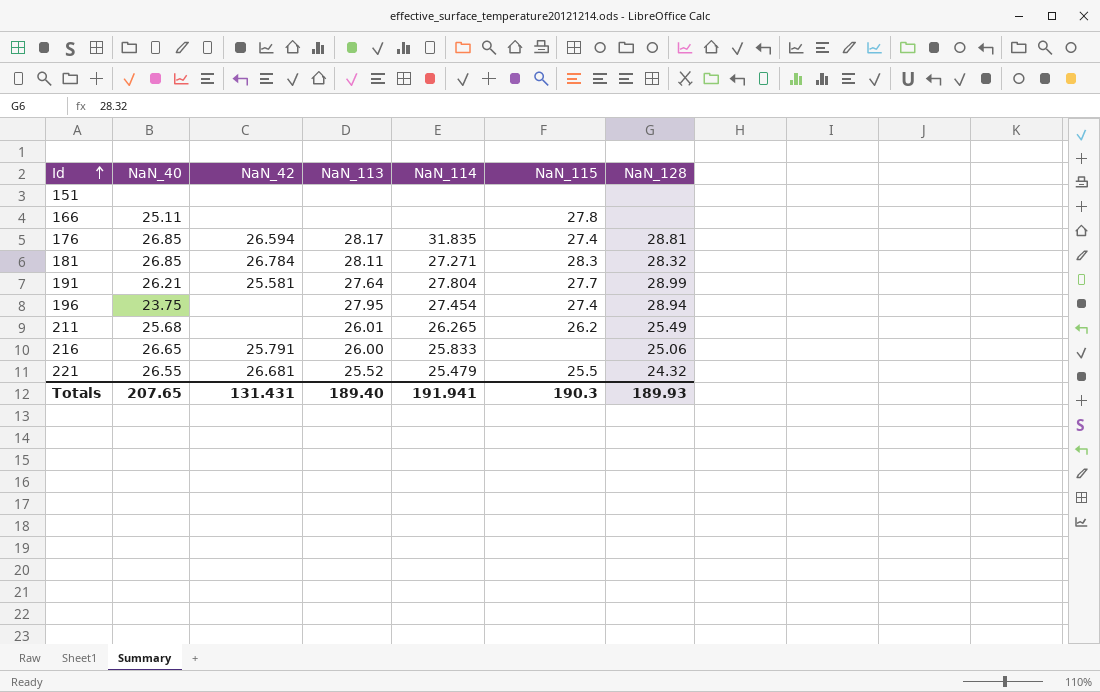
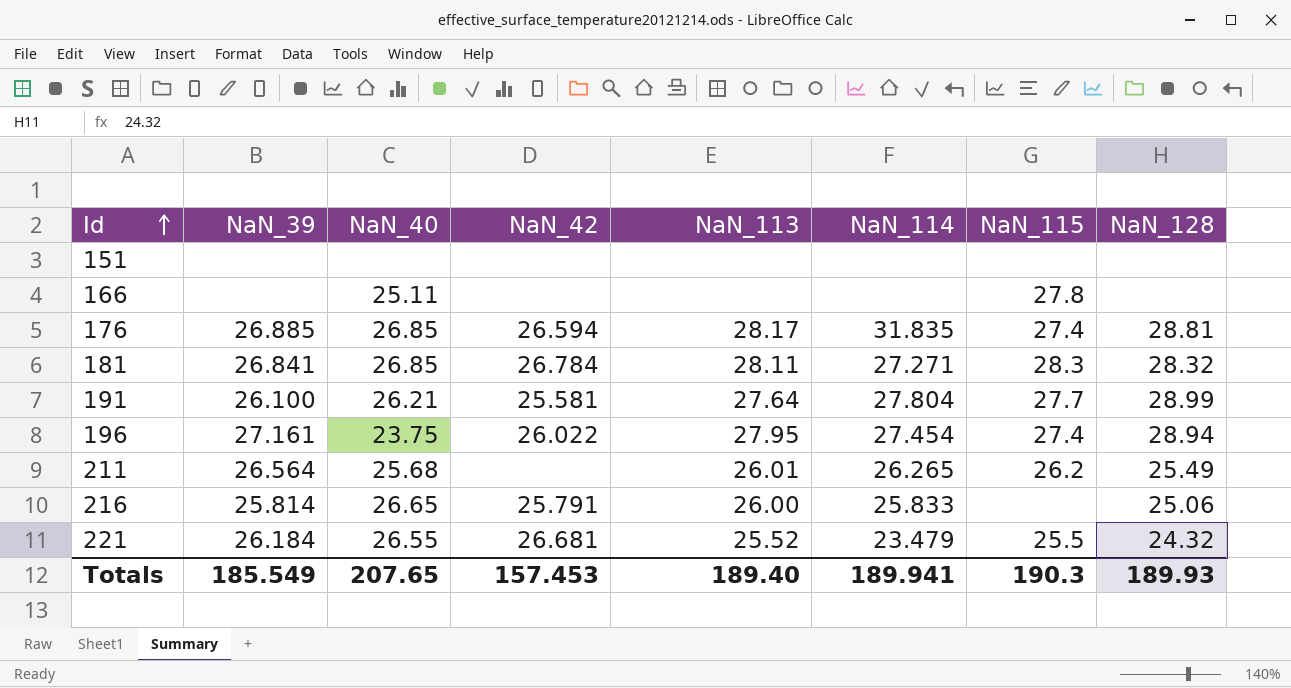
column NaN_39 | position: none -> 2
196 | NaN_42: none -> 26.022
221 | NaN_114: 25.479 -> 23.479
Totals | NaN_42: 131.431 -> 157.453
Totals | NaN_114: 191.941 -> 189.941

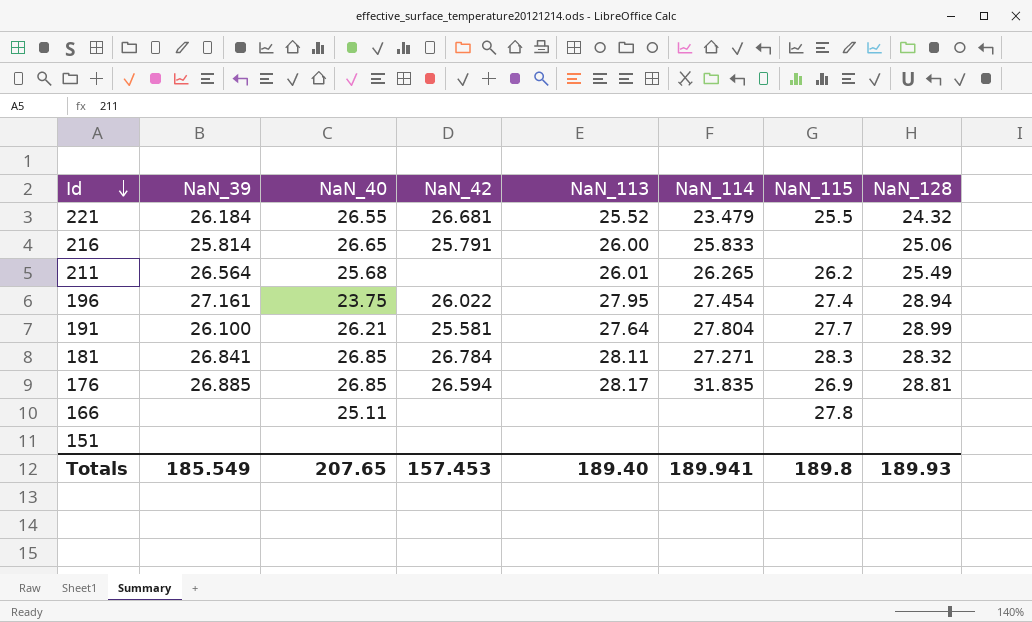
row order: Id ascending -> Id descending
176 | NaN_115: 27.4 -> 26.9
Totals | NaN_115: 190.3 -> 189.8

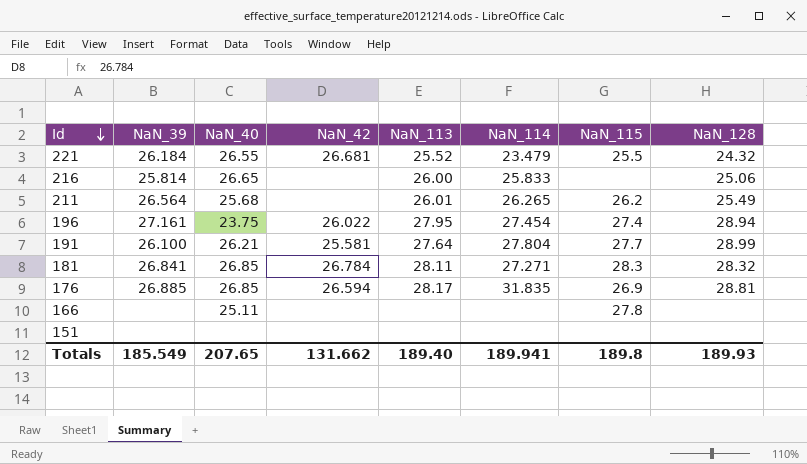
216 | NaN_42: 25.791 -> none
Totals | NaN_42: 157.453 -> 131.662

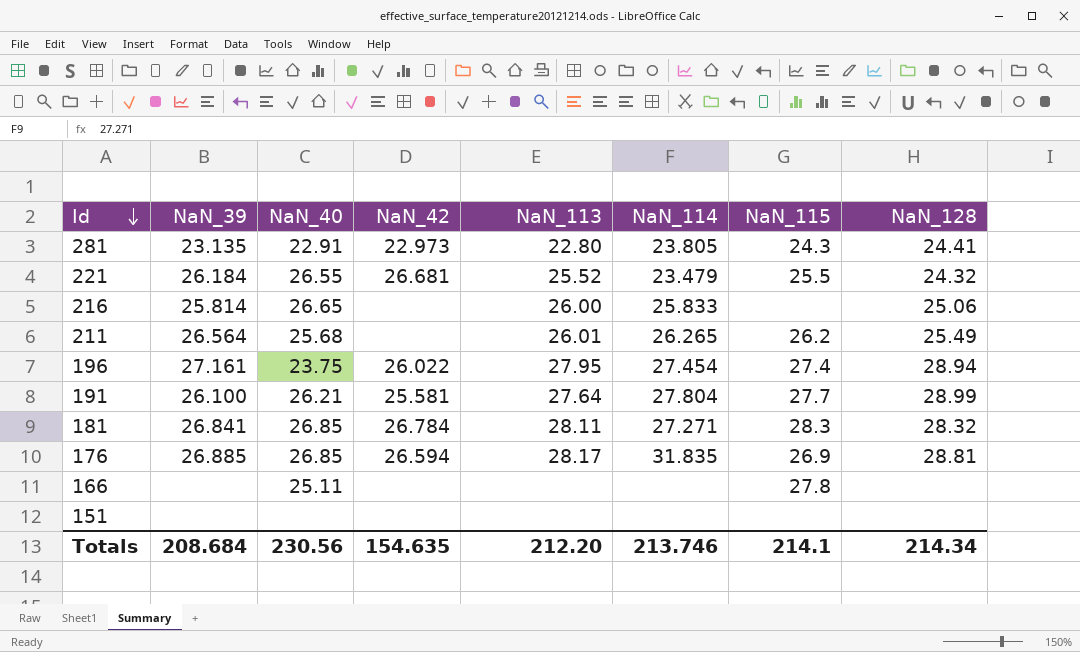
row 281: none -> 23.135 | 22.91 | 22.973 | 22.80 | 23.805 | 24.3 | 24.41
Totals | NaN_39: 185.549 -> 208.684
Totals | NaN_40: 207.65 -> 230.56
Totals | NaN_42: 131.662 -> 154.635
Totals | NaN_113: 189.40 -> 212.20
Totals | NaN_114: 189.941 -> 213.746
Totals | NaN_115: 189.8 -> 214.1
Totals | NaN_128: 189.93 -> 214.34

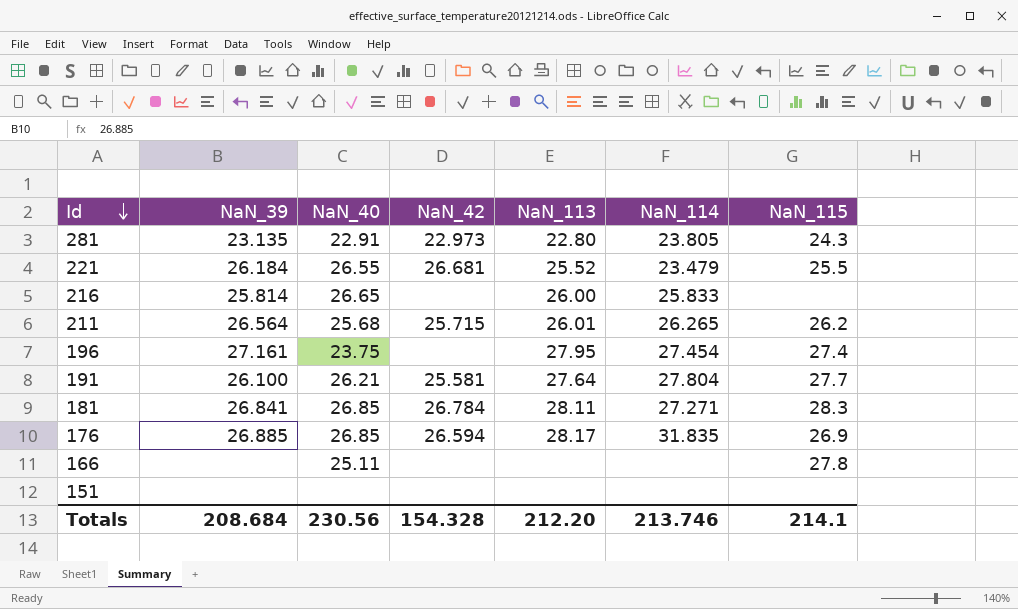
column NaN_128 | position: 8 -> none
211 | NaN_42: none -> 25.715
196 | NaN_42: 26.022 -> none
Totals | NaN_42: 154.635 -> 154.328

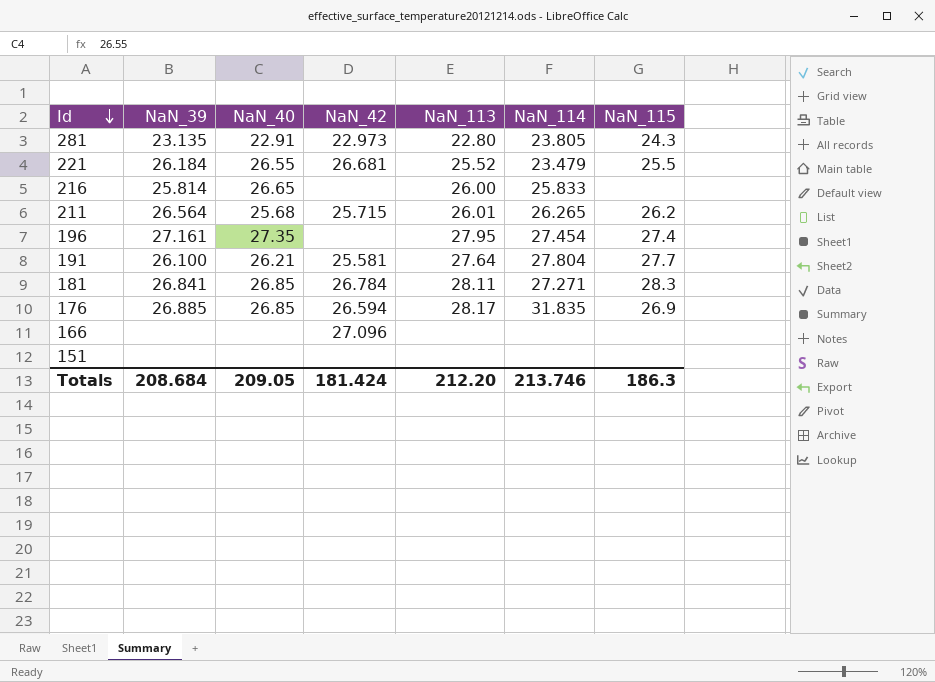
196 | NaN_40: 23.75 -> 27.35
166 | NaN_40: 25.11 -> none
166 | NaN_42: none -> 27.096
166 | NaN_115: 27.8 -> none
Totals | NaN_40: 230.56 -> 209.05
Totals | NaN_42: 154.328 -> 181.424
Totals | NaN_115: 214.1 -> 186.3

